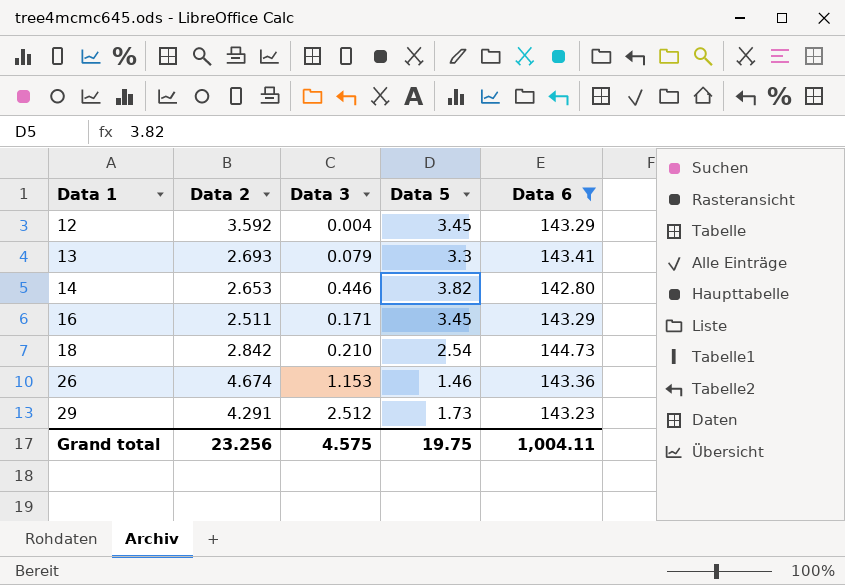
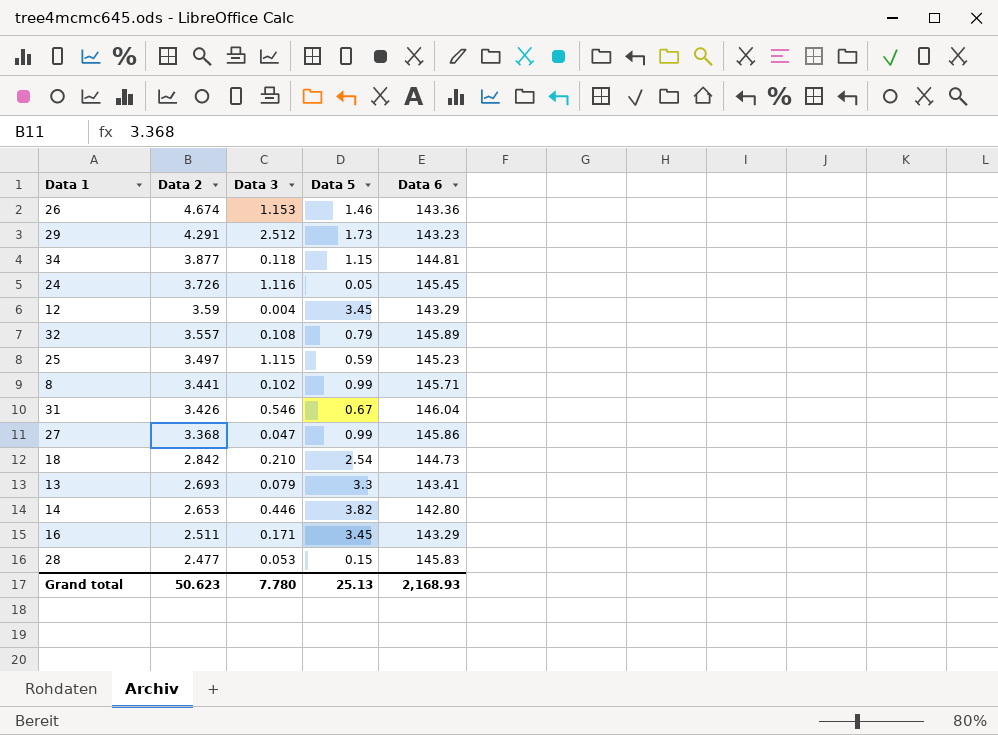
filter: Data 6 <= 144.73 -> none
row order: Data 1 ascending -> Data 2 descending
12 | Data 2: 3.592 -> 3.59
Grand total | Data 2: 23.256 -> 50.623
Grand total | Data 3: 4.575 -> 7.780
Grand total | Data 5: 19.75 -> 25.13
Grand total | Data 6: 1,004.11 -> 2,168.93

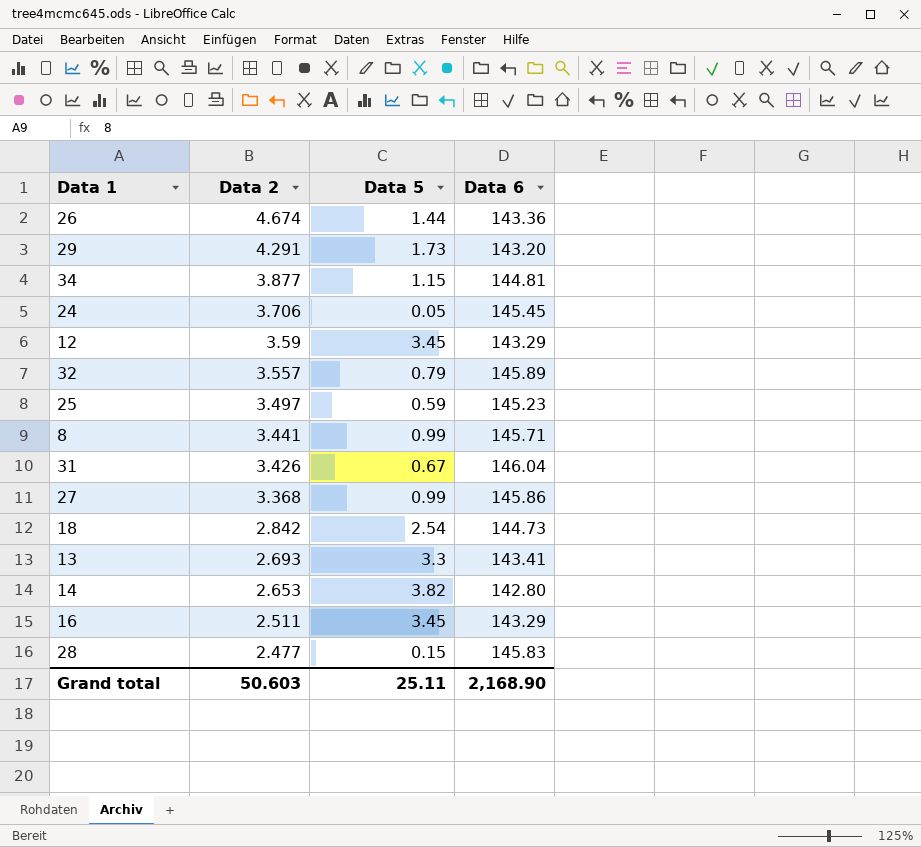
column Data 3 | position: 3 -> none
26 | Data 5: 1.46 -> 1.44
29 | Data 6: 143.23 -> 143.20
24 | Data 2: 3.726 -> 3.706
Grand total | Data 2: 50.623 -> 50.603
Grand total | Data 5: 25.13 -> 25.11
Grand total | Data 6: 2,168.93 -> 2,168.90

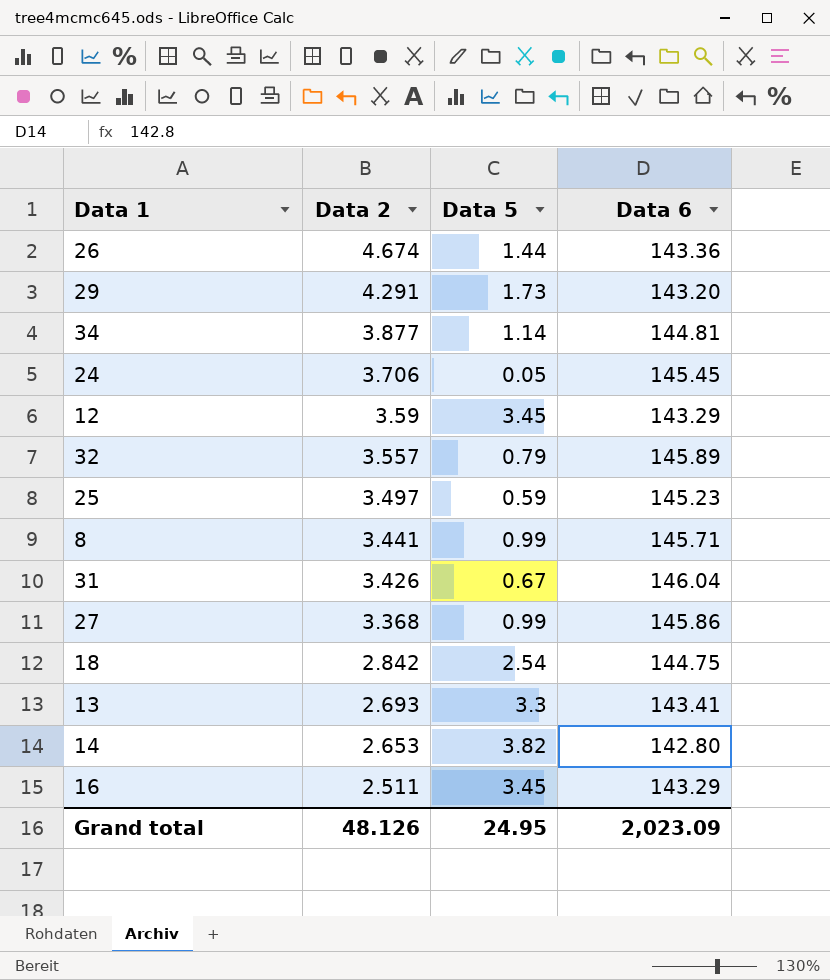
row 28: 2.477 | 0.15 | 145.83 -> none
34 | Data 5: 1.15 -> 1.14
18 | Data 6: 144.73 -> 144.75
Grand total | Data 2: 50.603 -> 48.126
Grand total | Data 5: 25.11 -> 24.95
Grand total | Data 6: 2,168.90 -> 2,023.09

